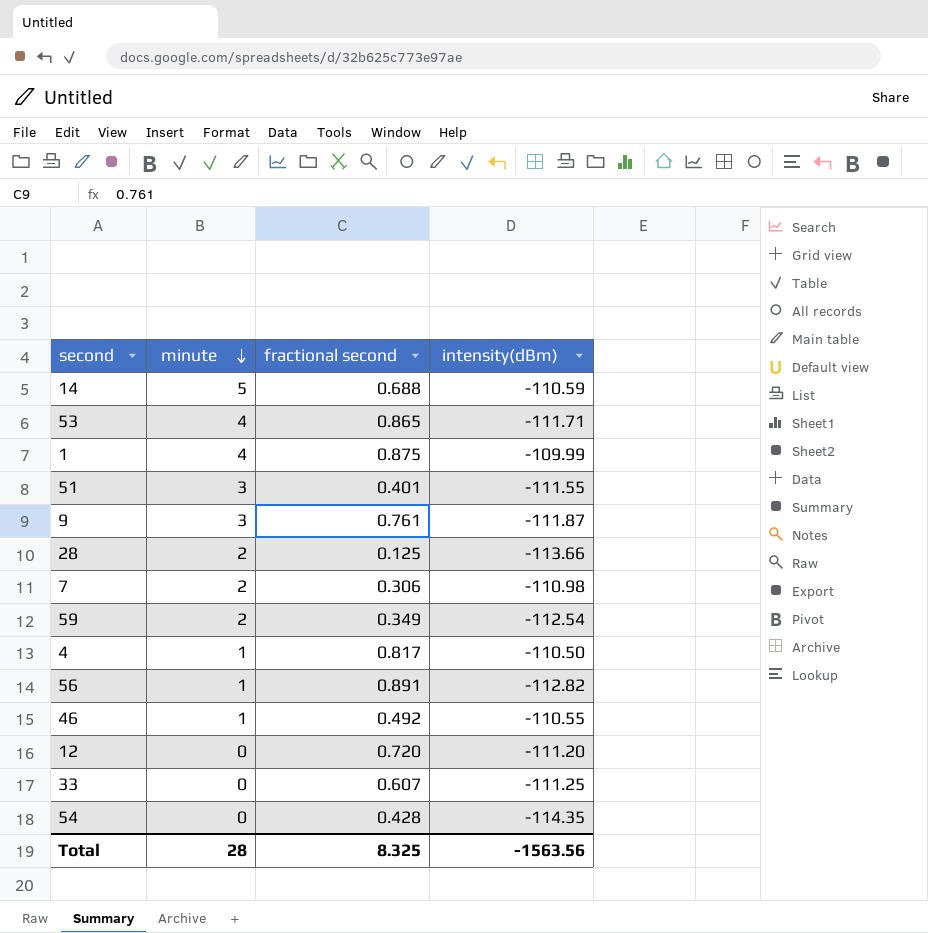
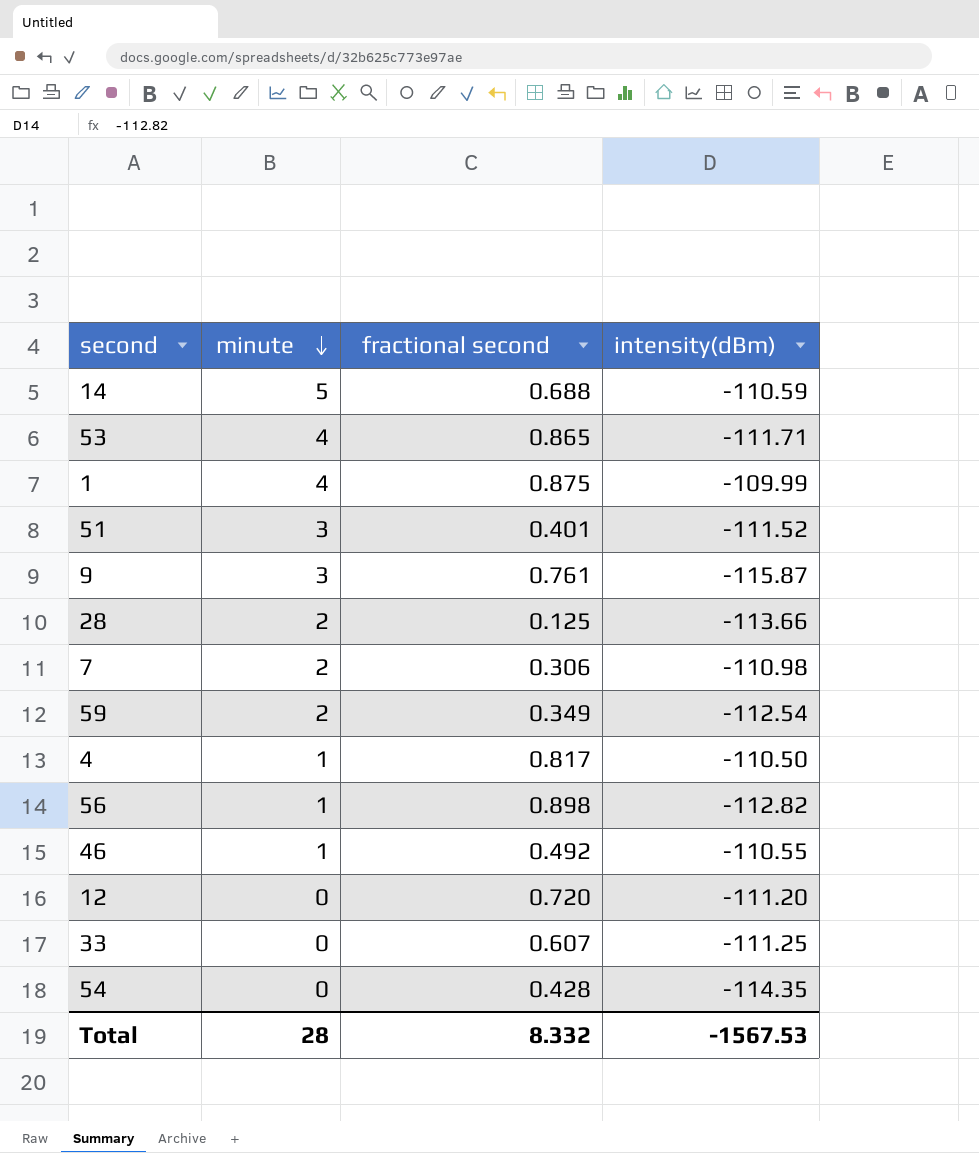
51 | intensity(dBm): -111.55 -> -111.52
9 | intensity(dBm): -111.87 -> -115.87
56 | fractional second: 0.891 -> 0.898
Total | fractional second: 8.325 -> 8.332
Total | intensity(dBm): -1563.56 -> -1567.53

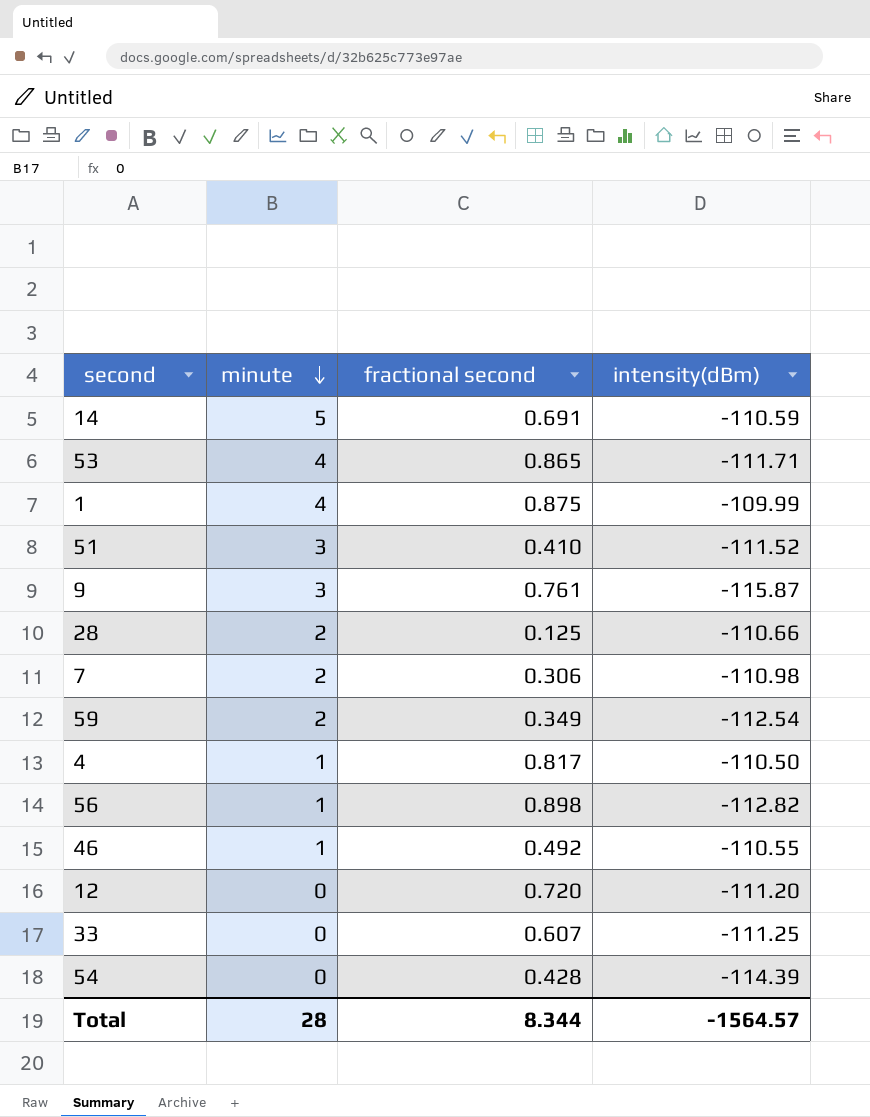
14 | fractional second: 0.688 -> 0.691
51 | fractional second: 0.401 -> 0.410
28 | intensity(dBm): -113.66 -> -110.66
54 | intensity(dBm): -114.35 -> -114.39
Total | fractional second: 8.332 -> 8.344
Total | intensity(dBm): -1567.53 -> -1564.57

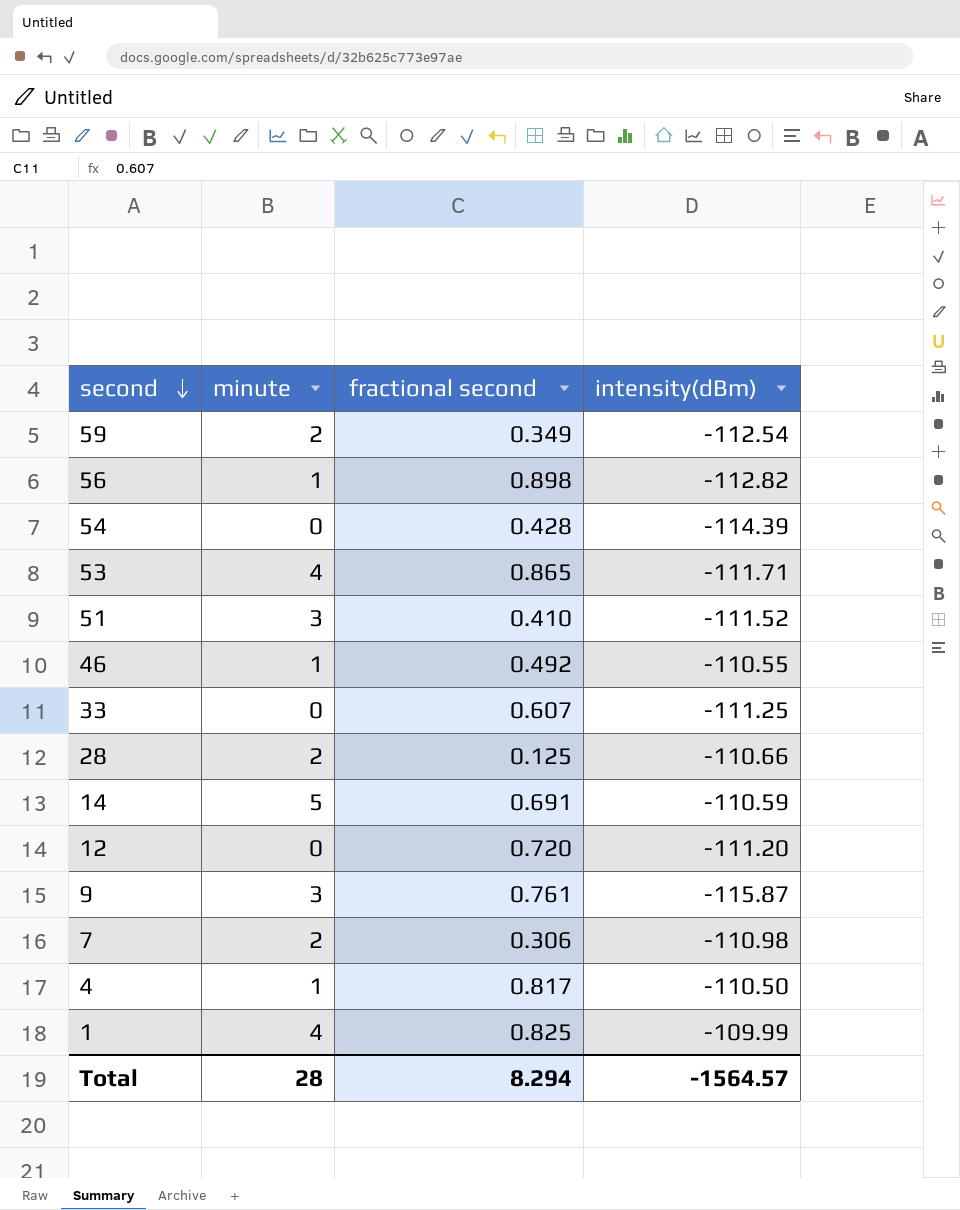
row order: minute descending -> second descending
1 | fractional second: 0.875 -> 0.825
Total | fractional second: 8.344 -> 8.294

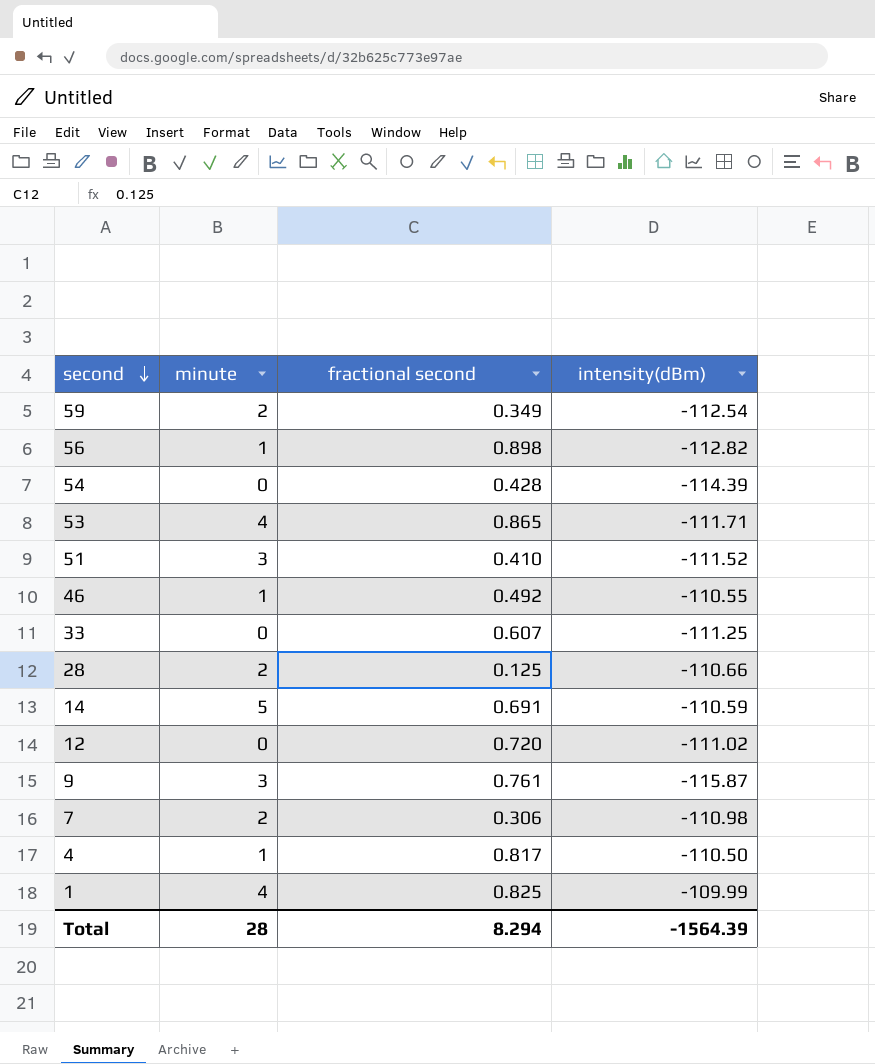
12 | intensity(dBm): -111.20 -> -111.02
Total | intensity(dBm): -1564.57 -> -1564.39

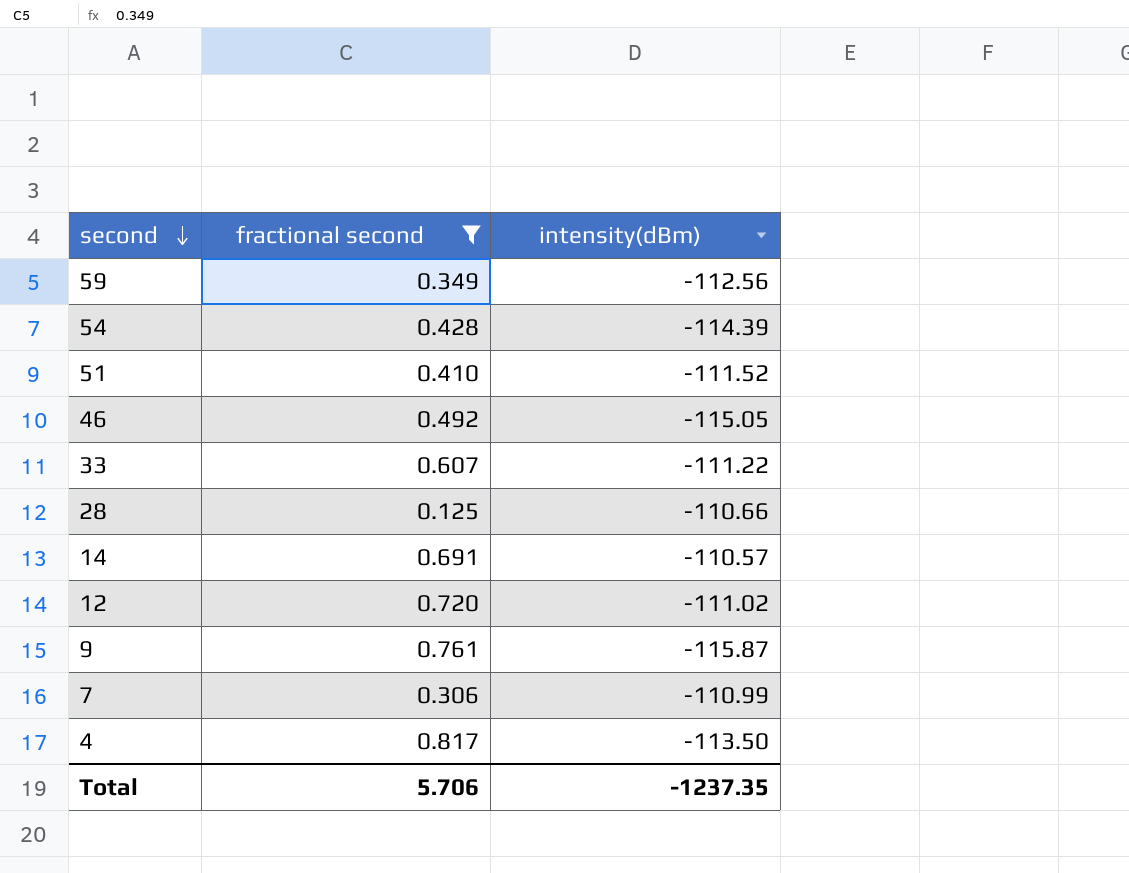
filter: none -> fractional second <= 0.817
column minute | position: 2 -> none
59 | intensity(dBm): -112.54 -> -112.56
46 | intensity(dBm): -110.55 -> -115.05
33 | intensity(dBm): -111.25 -> -111.22
14 | intensity(dBm): -110.59 -> -110.57
7 | intensity(dBm): -110.98 -> -110.99
4 | intensity(dBm): -110.50 -> -113.50
Total | fractional second: 8.294 -> 5.706
Total | intensity(dBm): -1564.39 -> -1237.35

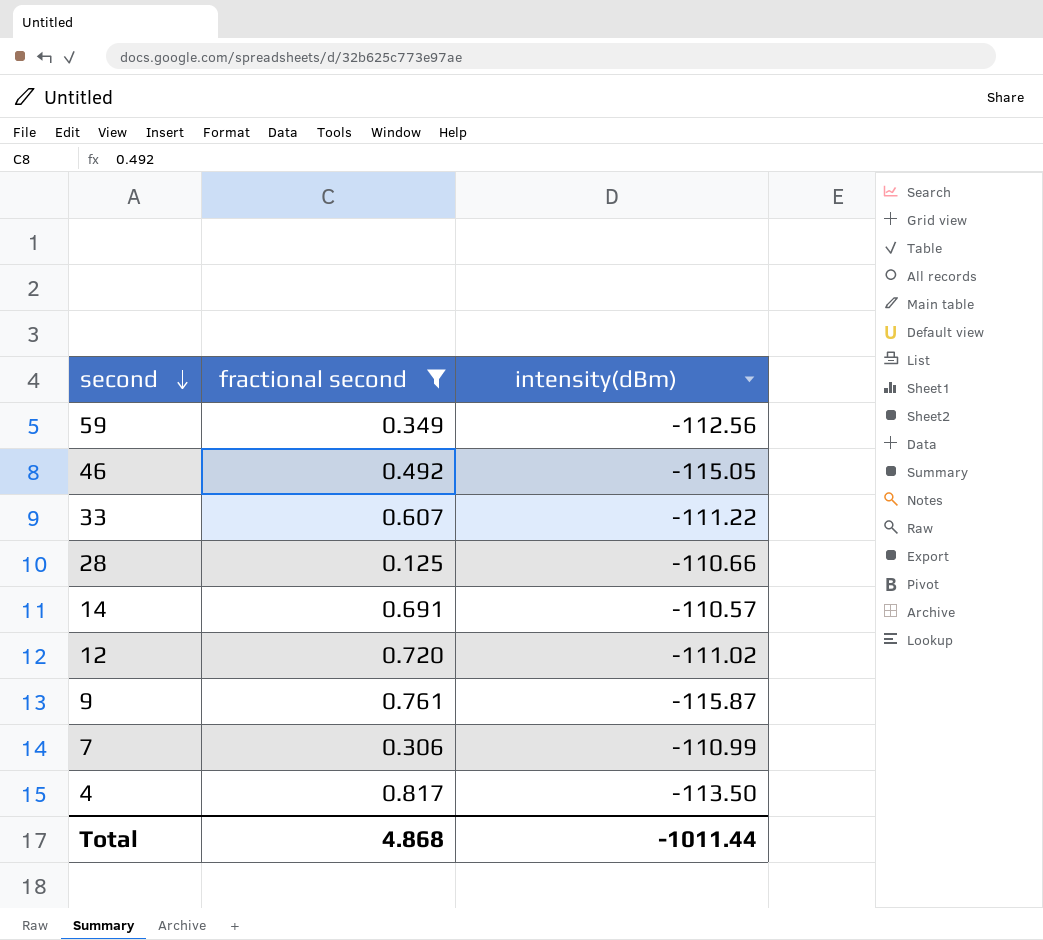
row 54: 0.428 | -114.39 -> none
row 51: 0.410 | -111.52 -> none
Total | fractional second: 5.706 -> 4.868
Total | intensity(dBm): -1237.35 -> -1011.44

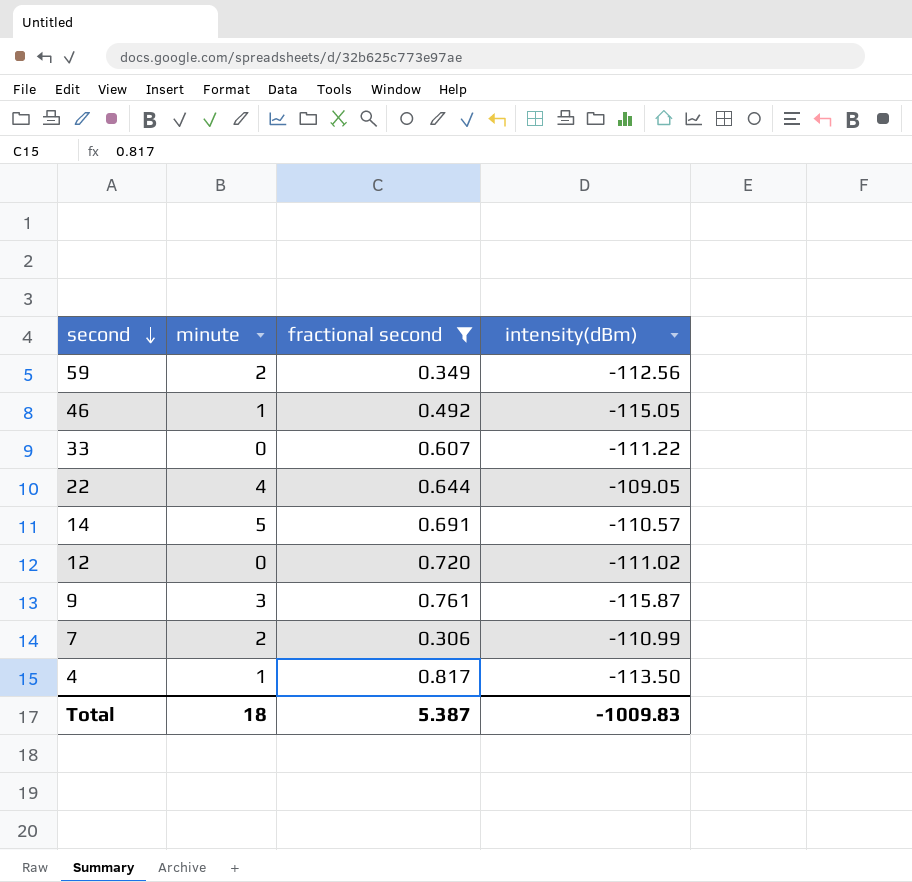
column minute | position: none -> 2
row 28: 0.125 | -110.66 -> none
row 22: none -> 4 | 0.644 | -109.05
Total | fractional second: 4.868 -> 5.387
Total | intensity(dBm): -1011.44 -> -1009.83

